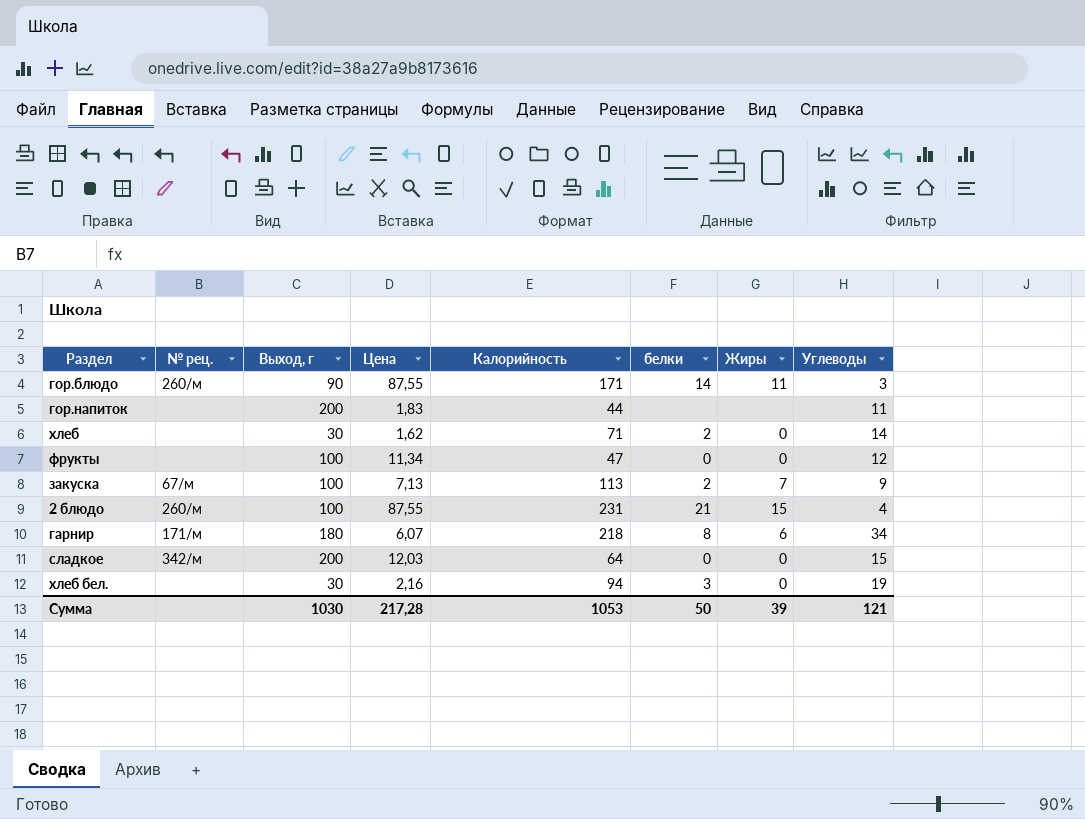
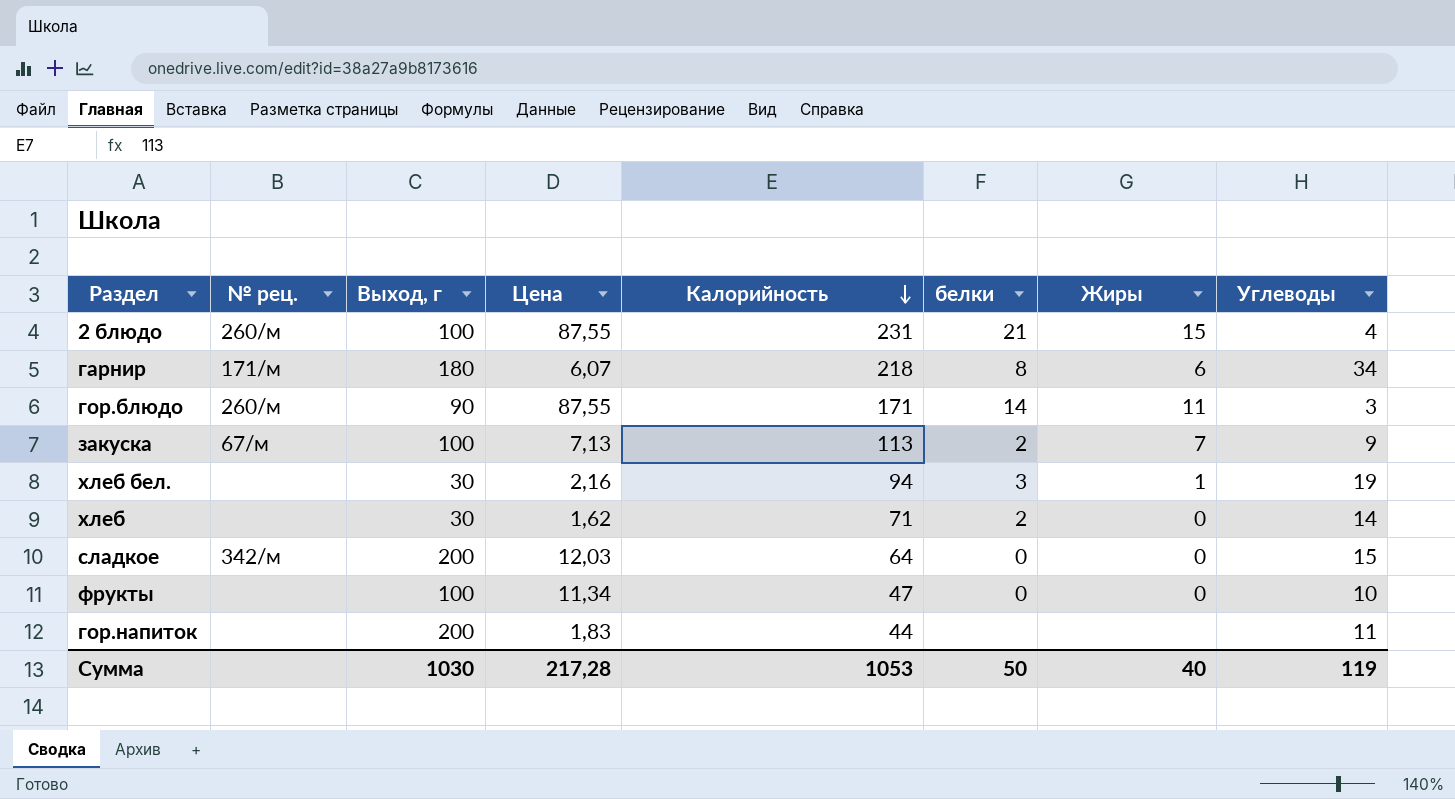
row order: none -> Калорийность descending
хлеб бел. | Жиры: 0 -> 1
фрукты | Углеводы: 12 -> 10
Сумма | Жиры: 39 -> 40
Сумма | Углеводы: 121 -> 119

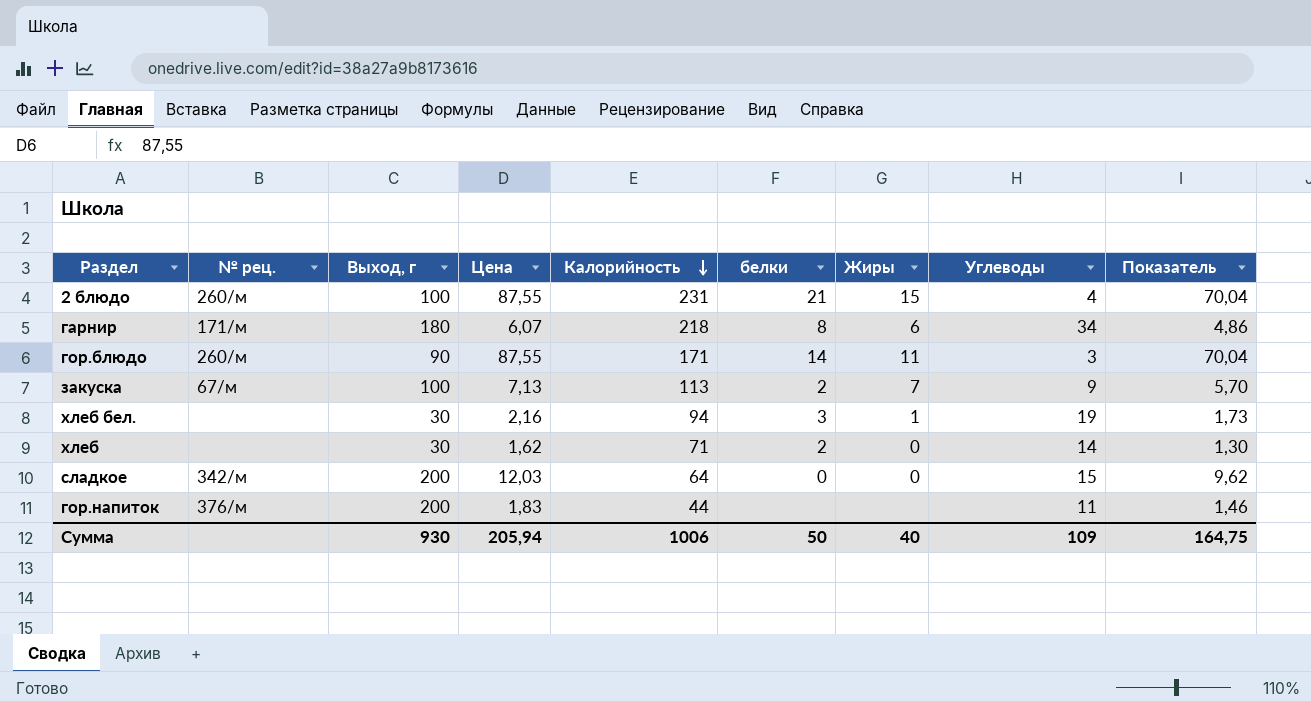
column Показатель | formula: none -> [Цена] * 0,8
row фрукты: none | 100 | 11,34 | 47 | 0 | 0 | 10 -> none
гор.напиток | № рец.: none -> 376/м
Сумма | Выход, г: 1030 -> 930
Сумма | Цена: 217,28 -> 205,94
Сумма | Калорийность: 1053 -> 1006
Сумма | Углеводы: 119 -> 109

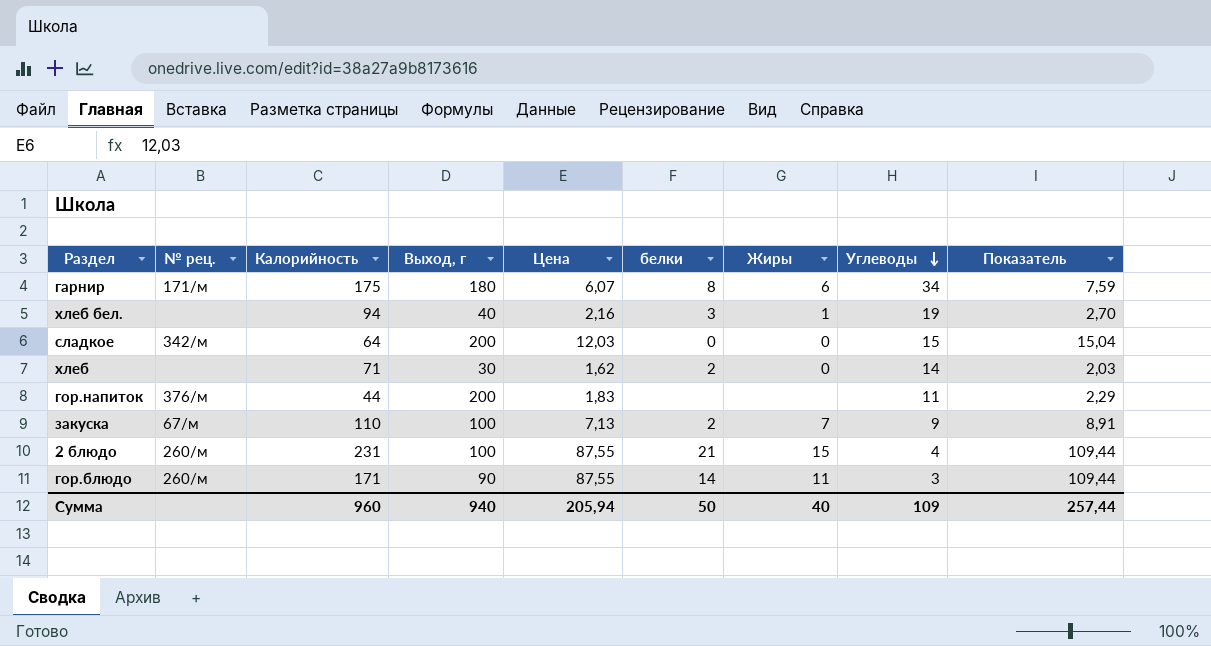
row order: Калорийность descending -> Углеводы descending
column Калорийность | position: 5 -> 3
column Показатель | formula: [Цена] * 0,8 -> [Цена] * 1,25
гарнир | Калорийность: 218 -> 175
хлеб бел. | Выход, г: 30 -> 40
закуска | Калорийность: 113 -> 110
Сумма | Калорийность: 1006 -> 960
Сумма | Выход, г: 930 -> 940
Сумма | Показатель: 164,75 -> 257,44

